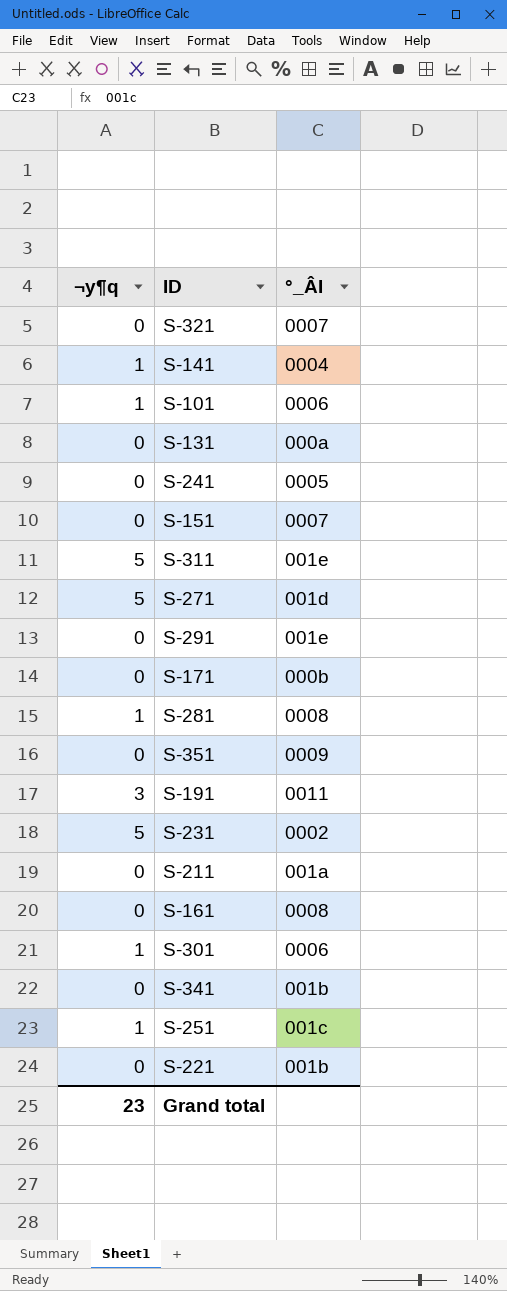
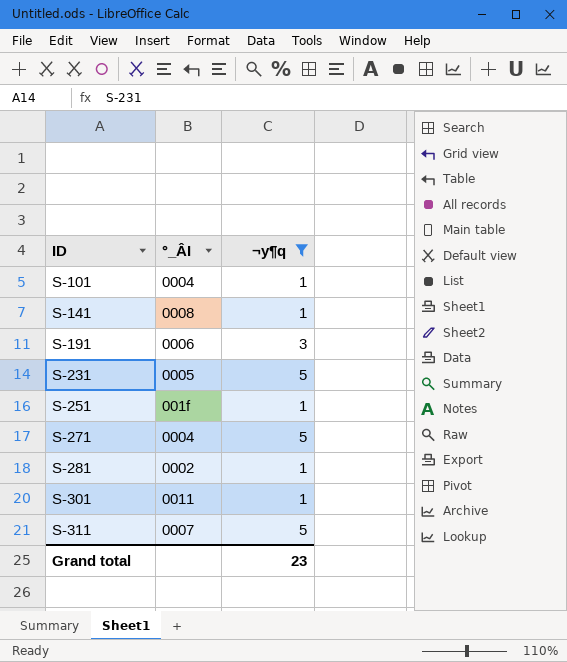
filter: none -> ¬y¶q != 0
row order: none -> ID ascending
column ¬y¶q | position: 1 -> 3
S-101 | °_ÂI: 0006 -> 0004
S-141 | °_ÂI: 0004 -> 0008
S-191 | °_ÂI: 0011 -> 0006
S-231 | °_ÂI: 0002 -> 0005
S-251 | °_ÂI: 001c -> 001f
S-271 | °_ÂI: 001d -> 0004
S-281 | °_ÂI: 0008 -> 0002
S-301 | °_ÂI: 0006 -> 0011
S-311 | °_ÂI: 001e -> 0007

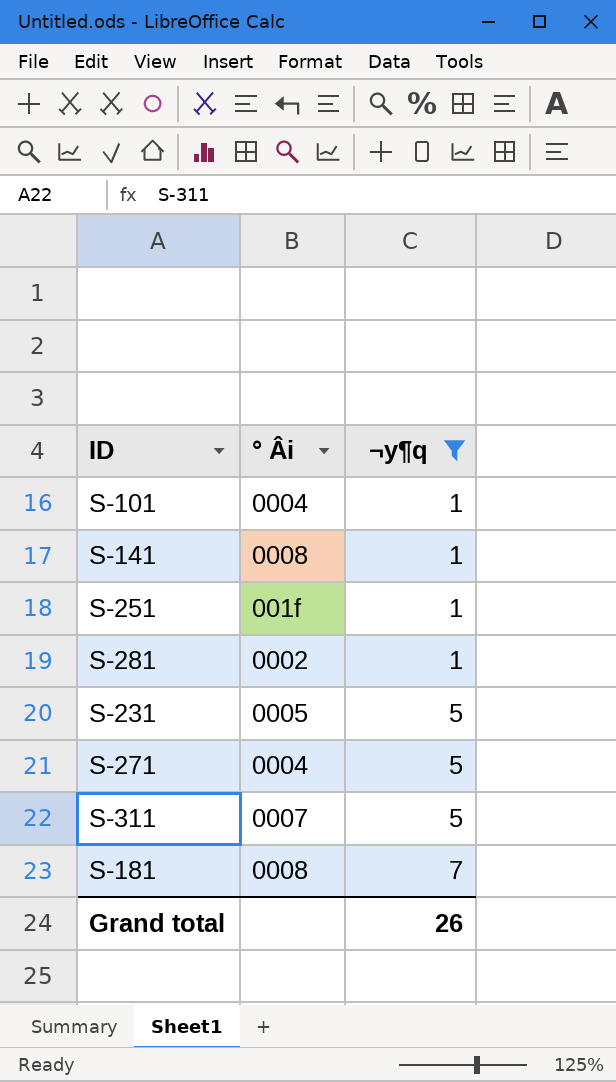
row order: ID ascending -> ¬y¶q ascending
column name: °_ÂI -> ° Âi
row S-191: 0006 | 3 -> none
row S-301: 0011 | 1 -> none
row S-181: none -> 0008 | 7
Grand total | ¬y¶q: 23 -> 26

